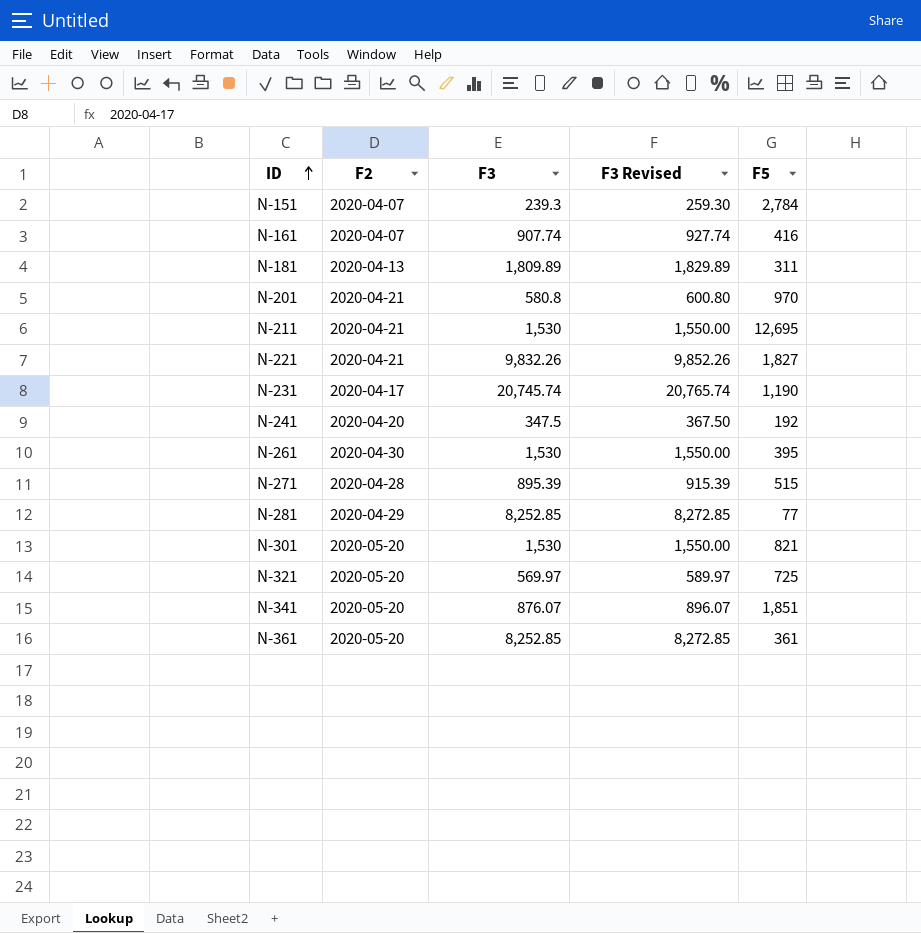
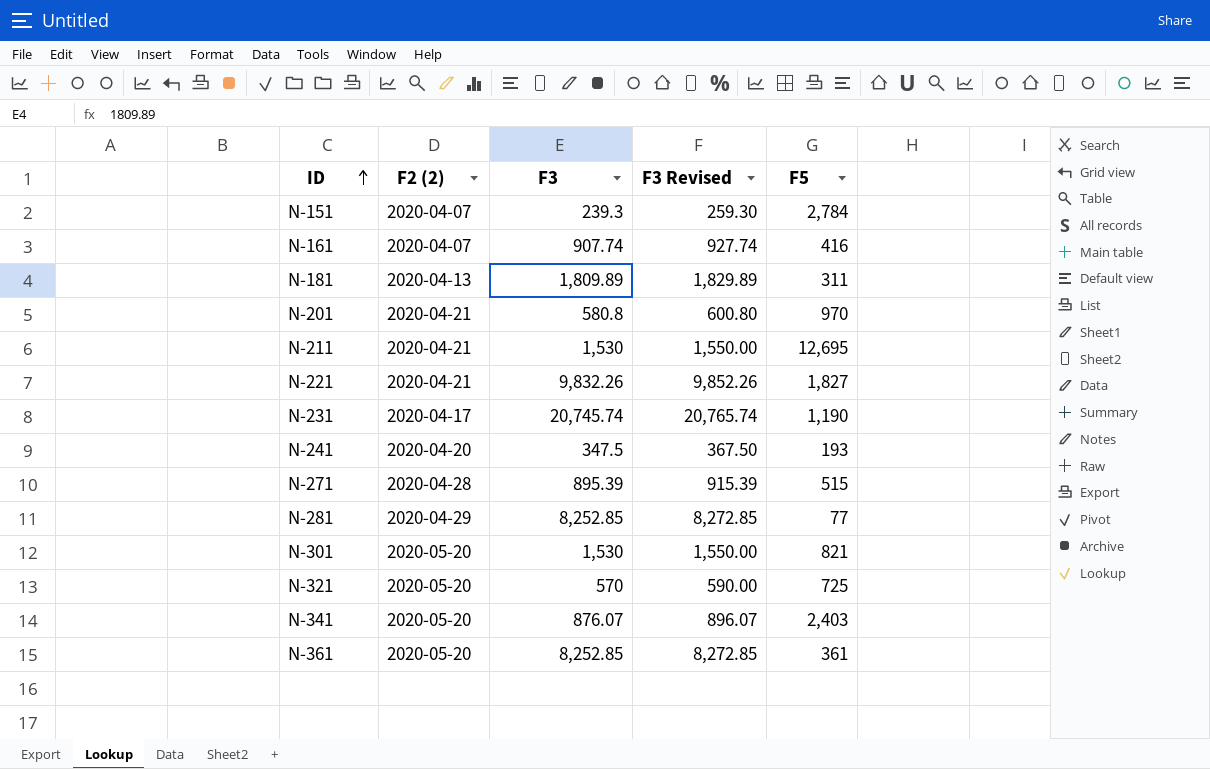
column name: F2 -> F2 (2)
row N-261: 2020-04-30 | 1,530 | 1,550.00 | 395 -> none
N-241 | F5: 192 -> 193
N-321 | F3: 569.97 -> 570
N-321 | F3 Revised: 589.97 -> 590.00
N-341 | F5: 1,851 -> 2,403

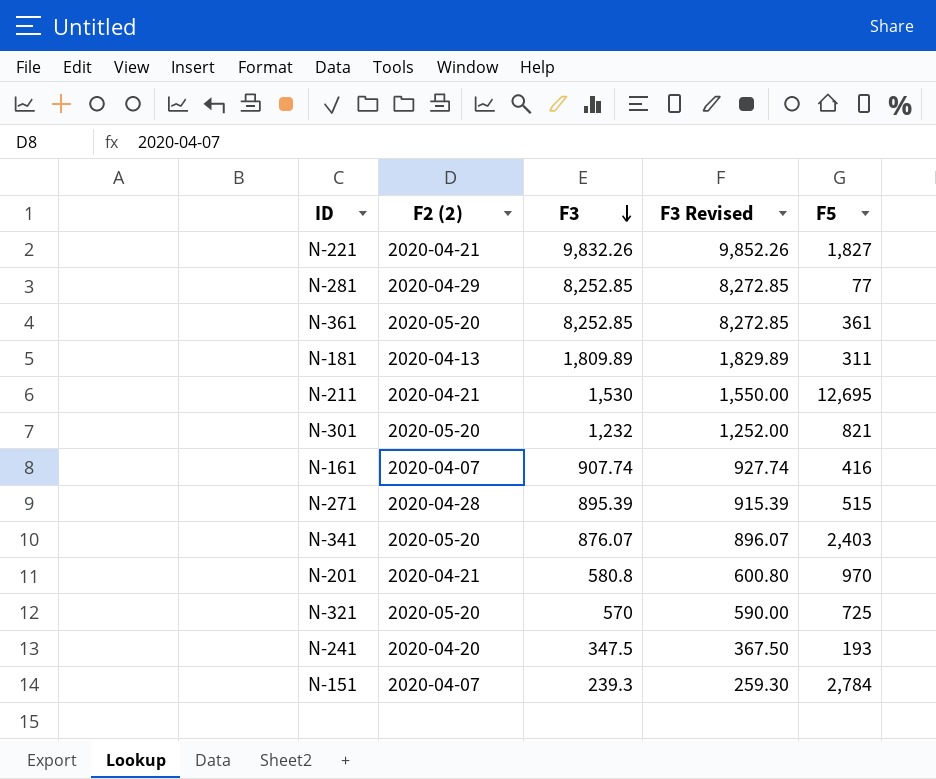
row order: ID ascending -> F3 descending
row N-231: 2020-04-17 | 20,745.74 | 20,765.74 | 1,190 -> none
N-301 | F3: 1,530 -> 1,232
N-301 | F3 Revised: 1,550.00 -> 1,252.00

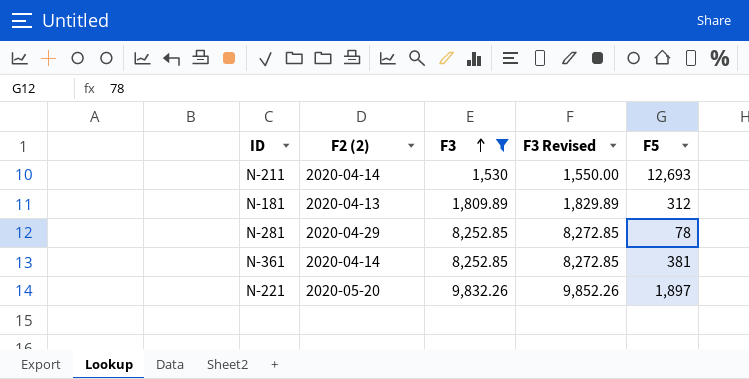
filter: none -> F3 >= 1,530
row order: F3 descending -> F3 ascending
N-211 | F2 (2): 2020-04-21 -> 2020-04-14
N-211 | F5: 12,695 -> 12,693
N-181 | F5: 311 -> 312
N-281 | F5: 77 -> 78
N-361 | F2 (2): 2020-05-20 -> 2020-04-14
N-361 | F5: 361 -> 381
N-221 | F2 (2): 2020-04-21 -> 2020-05-20
N-221 | F5: 1,827 -> 1,897

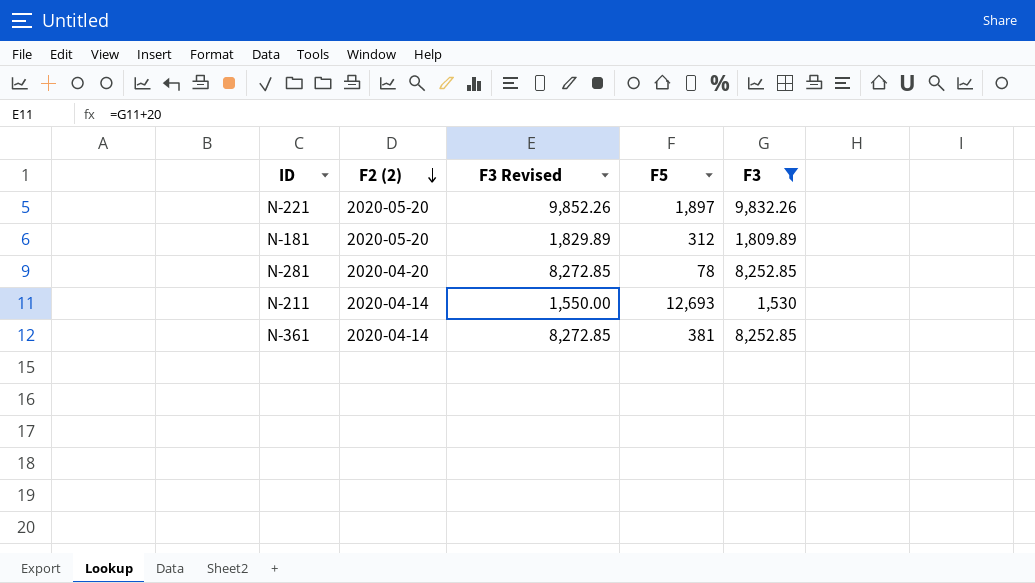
row order: F3 ascending -> F2 (2) descending
column F3 | position: 3 -> 5
N-181 | F2 (2): 2020-04-13 -> 2020-05-20
N-281 | F2 (2): 2020-04-29 -> 2020-04-20

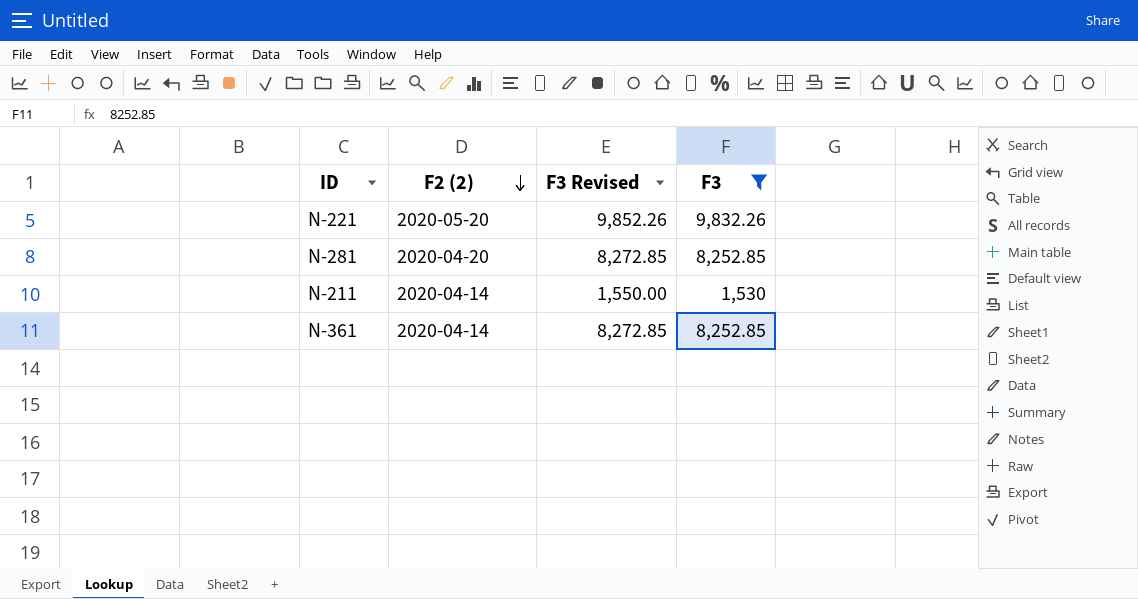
column F5 | position: 4 -> none
row N-181: 2020-05-20 | 1,829.89 | 312 | 1,809.89 -> none

